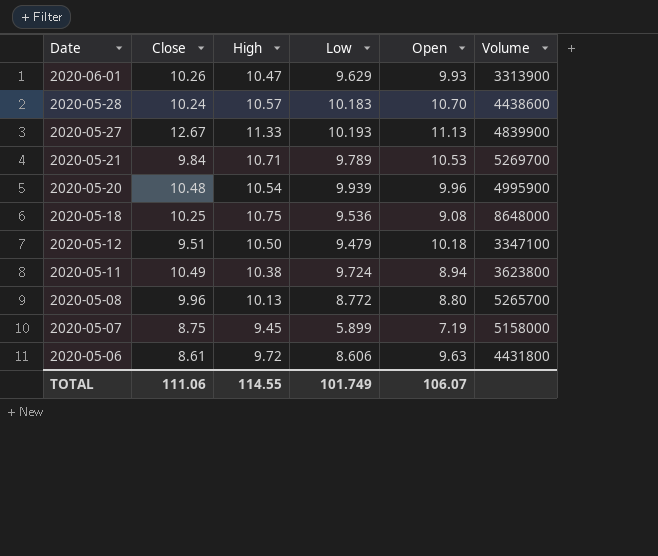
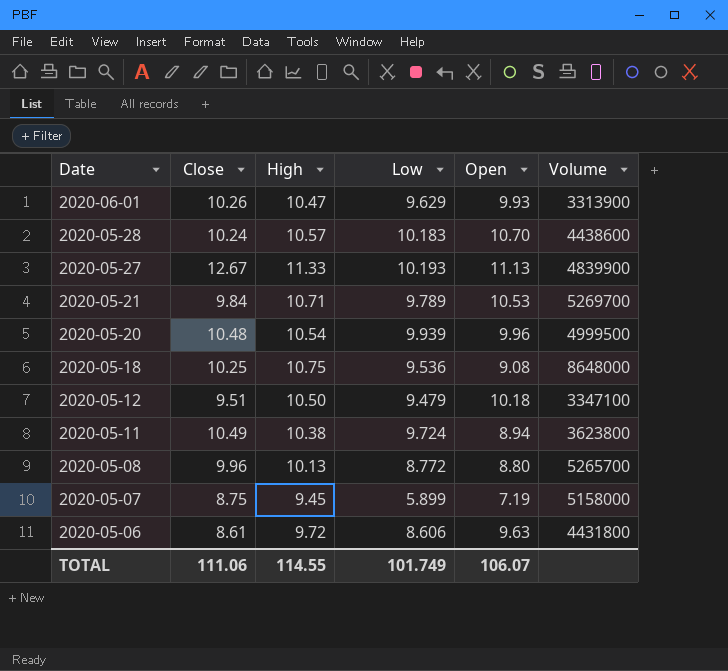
2020-05-20 | Volume: 4995900 -> 4999500

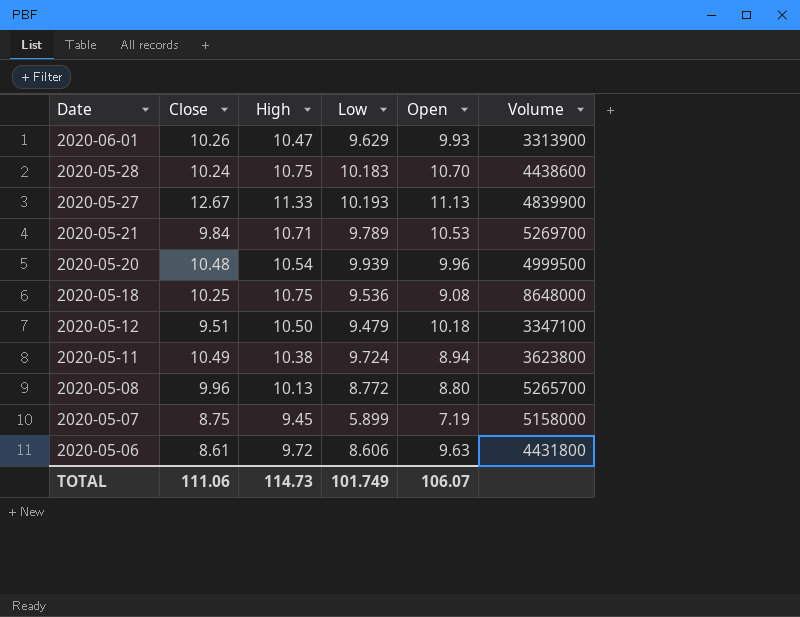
2020-05-28 | High: 10.57 -> 10.75
TOTAL | High: 114.55 -> 114.73

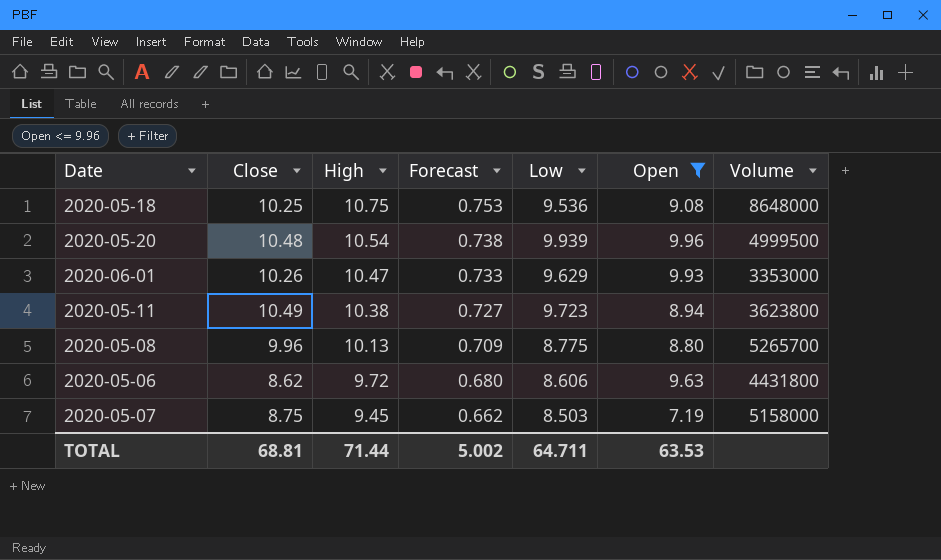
filter: none -> Open <= 9.96
row order: Date descending -> High descending
column Forecast | formula: none -> [High] * 0.07
2020-06-01 | Volume: 3313900 -> 3353000
2020-05-11 | Low: 9.724 -> 9.723
2020-05-08 | Low: 8.772 -> 8.775
2020-05-06 | Close: 8.61 -> 8.62
2020-05-07 | Low: 5.899 -> 8.503
TOTAL | Close: 111.06 -> 68.81
TOTAL | High: 114.73 -> 71.44
TOTAL | Low: 101.749 -> 64.711
TOTAL | Open: 106.07 -> 63.53

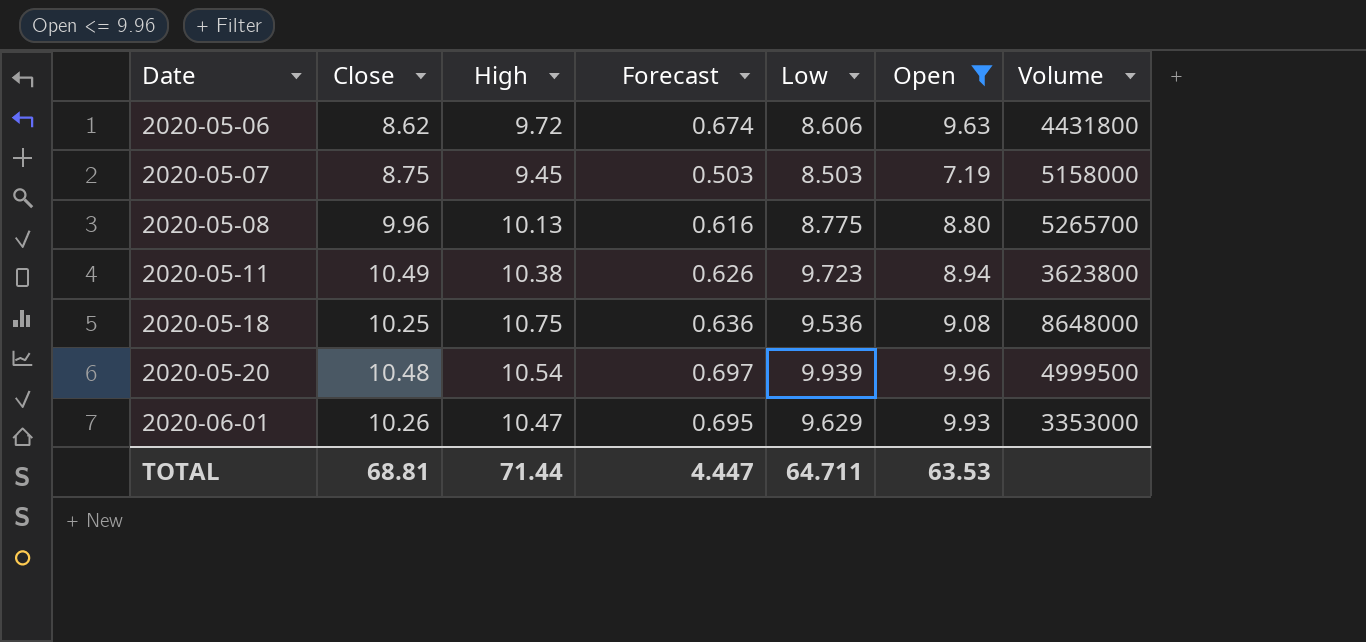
row order: High descending -> Date ascending
column Forecast | formula: [High] * 0.07 -> [Open] * 0.07
TOTAL | Forecast: 5.002 -> 4.447

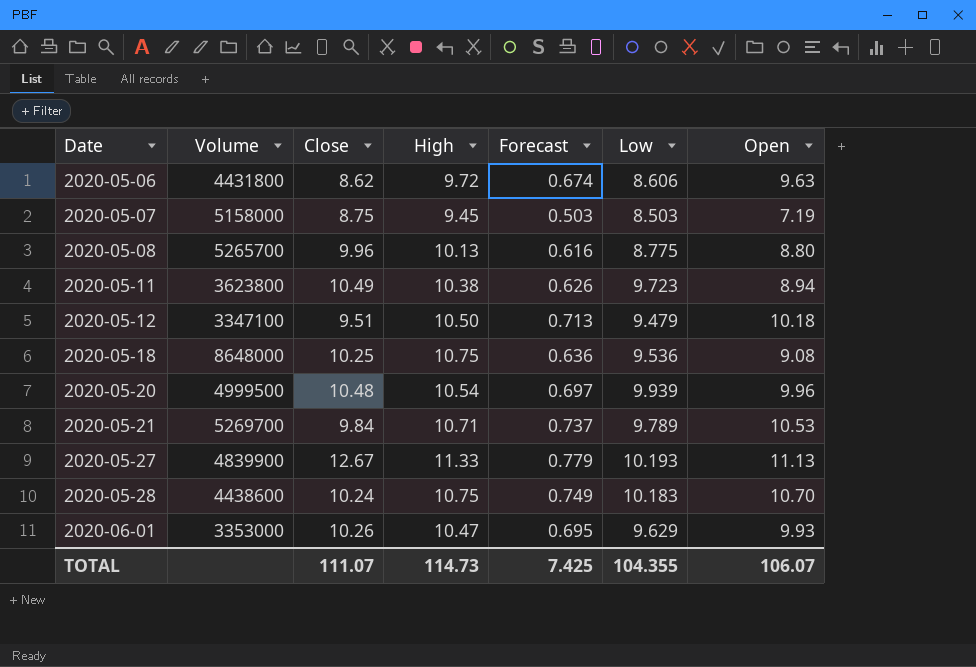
filter: Open <= 9.96 -> none
column Volume | position: 7 -> 2
TOTAL | Close: 68.81 -> 111.07
TOTAL | High: 71.44 -> 114.73
TOTAL | Forecast: 4.447 -> 7.425
TOTAL | Low: 64.711 -> 104.355
TOTAL | Open: 63.53 -> 106.07

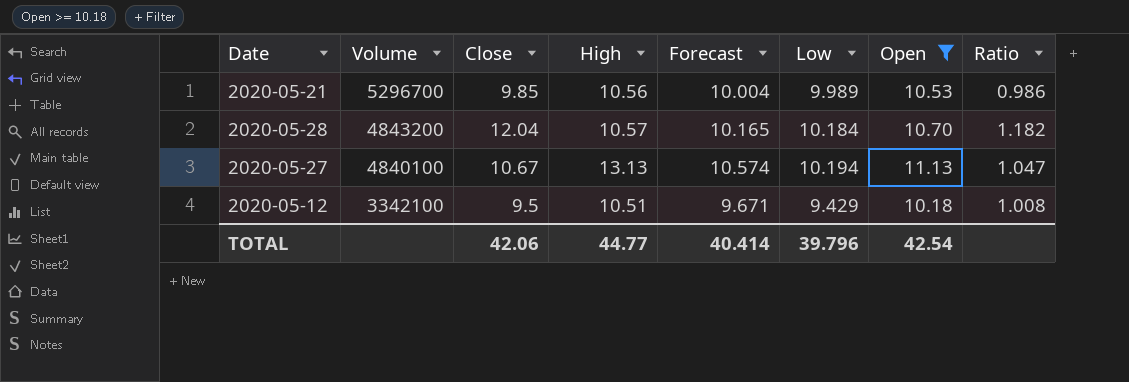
filter: none -> Open >= 10.18
row order: Date ascending -> Volume descending
column Forecast | formula: [Open] * 0.07 -> [Open] * 0.95
column Ratio | formula: none -> [Close] / [Low]
2020-05-21 | Volume: 5269700 -> 5296700
2020-05-21 | Close: 9.84 -> 9.85
2020-05-21 | High: 10.71 -> 10.56
2020-05-21 | Low: 9.789 -> 9.989
2020-05-28 | Volume: 4438600 -> 4843200
2020-05-28 | Close: 10.24 -> 12.04
2020-05-28 | High: 10.75 -> 10.57
2020-05-28 | Low: 10.183 -> 10.184
2020-05-27 | Volume: 4839900 -> 4840100
2020-05-27 | Close: 12.67 -> 10.67
2020-05-27 | High: 11.33 -> 13.13
2020-05-27 | Low: 10.193 -> 10.194
2020-05-12 | Volume: 3347100 -> 3342100
2020-05-12 | Close: 9.51 -> 9.5
2020-05-12 | High: 10.50 -> 10.51
2020-05-12 | Low: 9.479 -> 9.429
TOTAL | Close: 111.07 -> 42.06
TOTAL | High: 114.73 -> 44.77
TOTAL | Forecast: 7.425 -> 40.414
TOTAL | Low: 104.355 -> 39.796
TOTAL | Open: 106.07 -> 42.54

